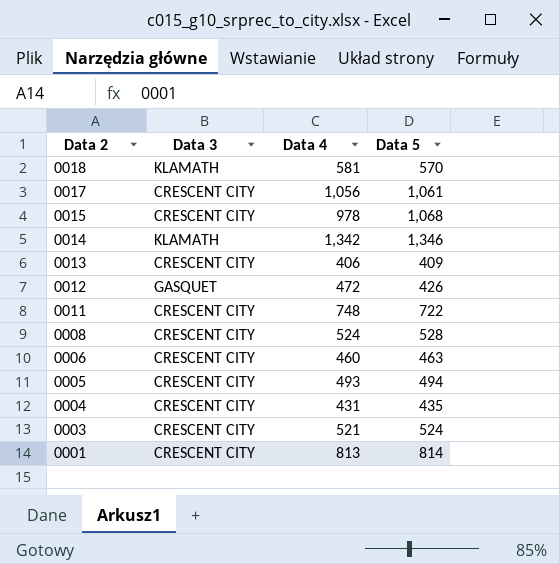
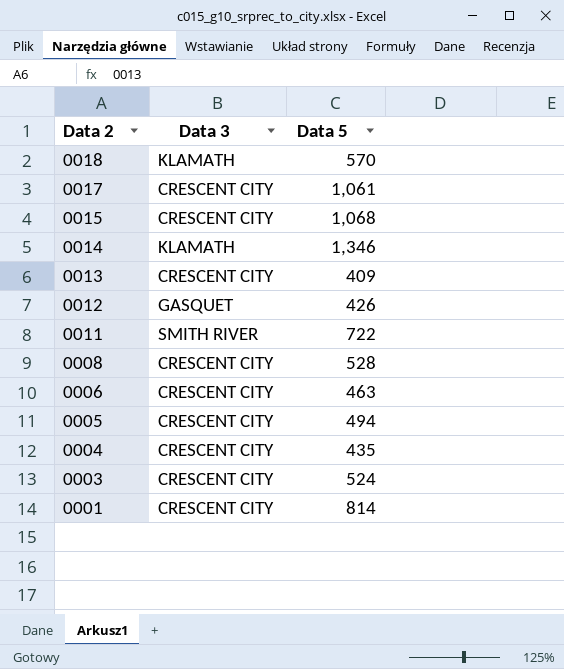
column Data 4 | position: 3 -> none
0011 | Data 3: CRESCENT CITY -> SMITH RIVER

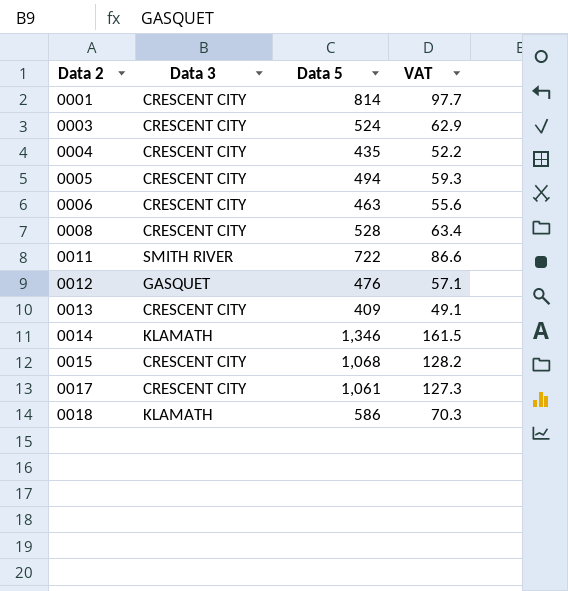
row order: Data 2 descending -> Data 2 ascending
column VAT | formula: none -> [Data 5] * 0.12
0012 | Data 5: 426 -> 476
0018 | Data 5: 570 -> 586

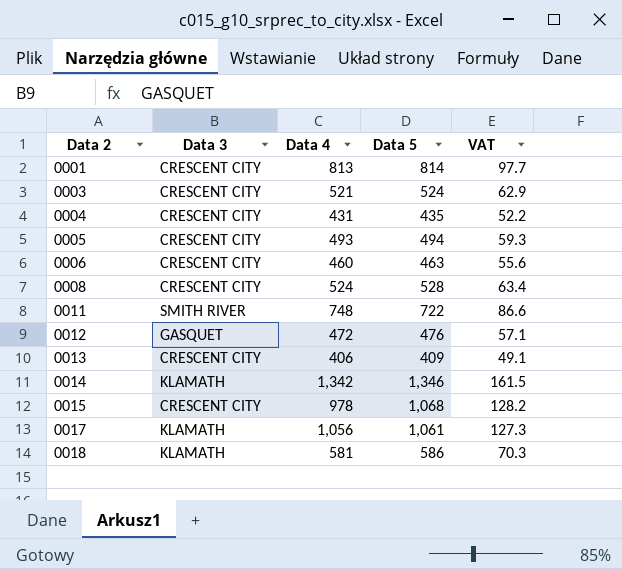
column Data 4 | position: none -> 3
0017 | Data 3: CRESCENT CITY -> KLAMATH

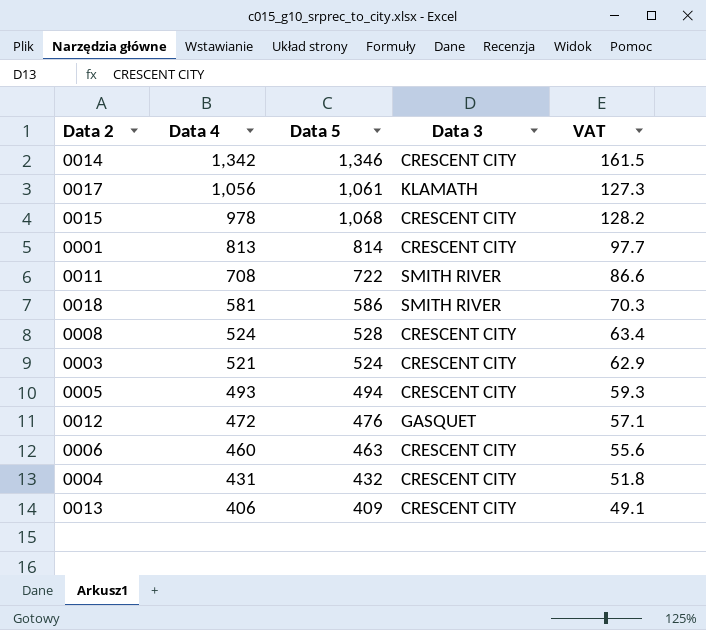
row order: Data 2 ascending -> Data 4 descending
column Data 3 | position: 2 -> 4
0014 | Data 3: KLAMATH -> CRESCENT CITY
0011 | Data 4: 748 -> 708
0018 | Data 3: KLAMATH -> SMITH RIVER
0004 | Data 5: 435 -> 432
0004 | VAT: 52.2 -> 51.8

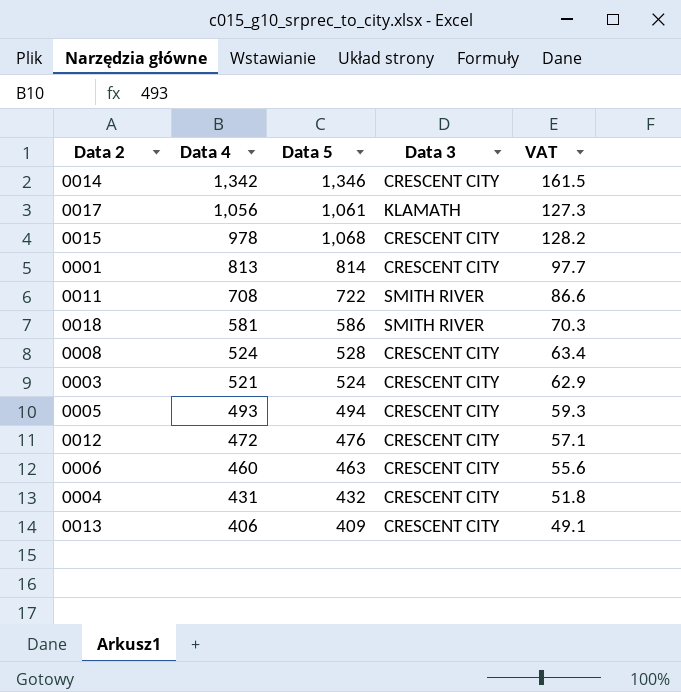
0012 | Data 3: GASQUET -> CRESCENT CITY

